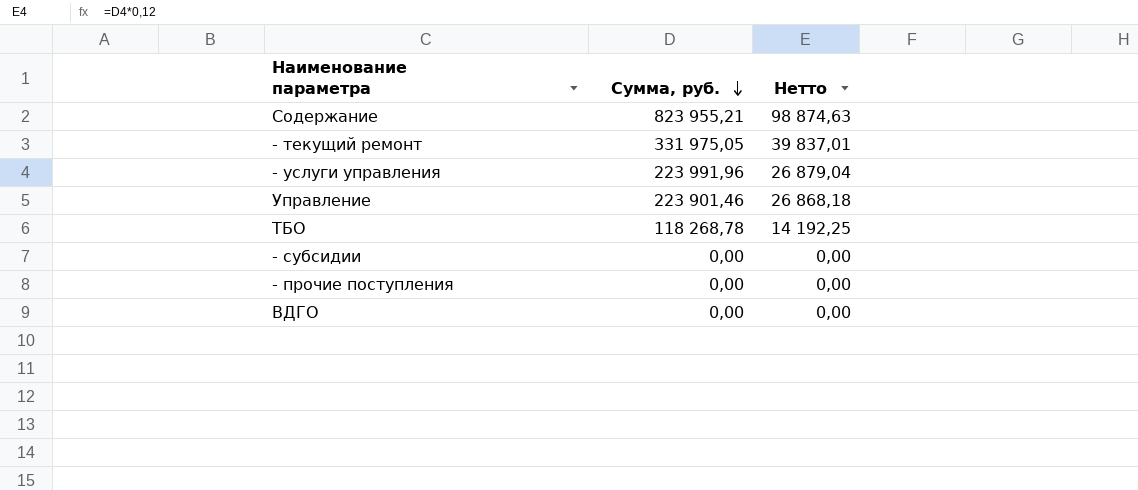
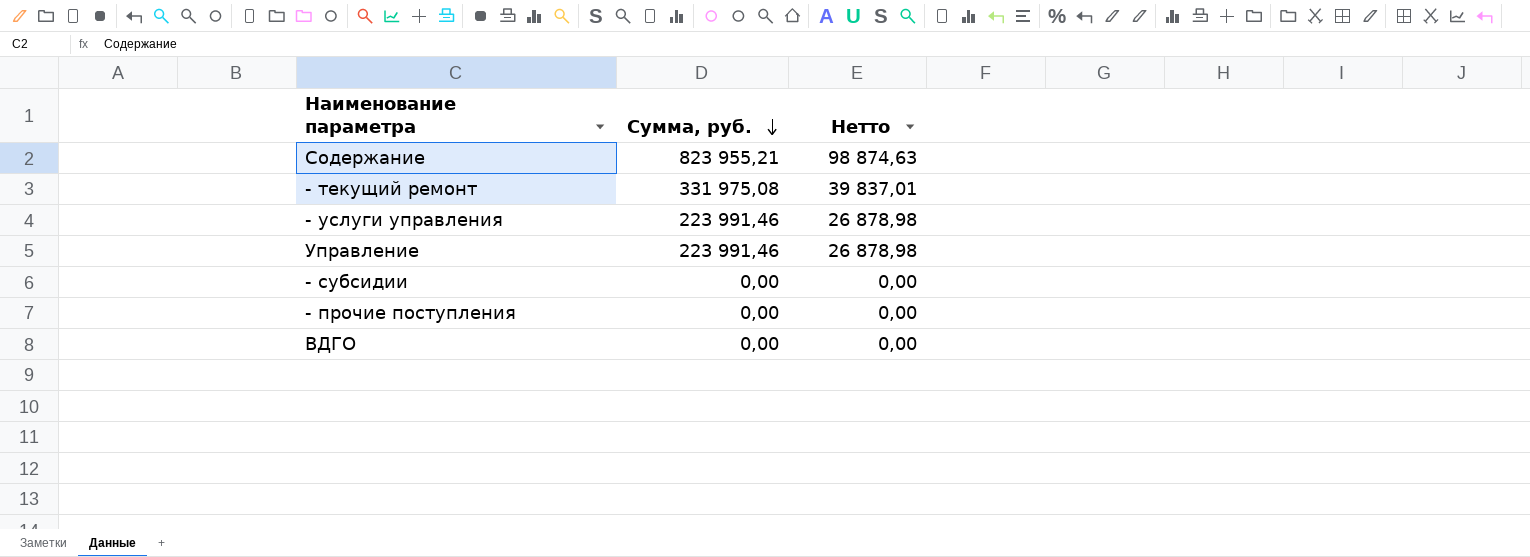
row ТБО: 118 268,78 | 14 192,25 -> none
- текущий ремонт | Сумма, руб.: 331 975,05 -> 331 975,08
- услуги управления | Сумма, руб.: 223 991,96 -> 223 991,46
- услуги управления | Нетто: 26 879,04 -> 26 878,98
Управление | Сумма, руб.: 223 901,46 -> 223 991,46
Управление | Нетто: 26 868,18 -> 26 878,98

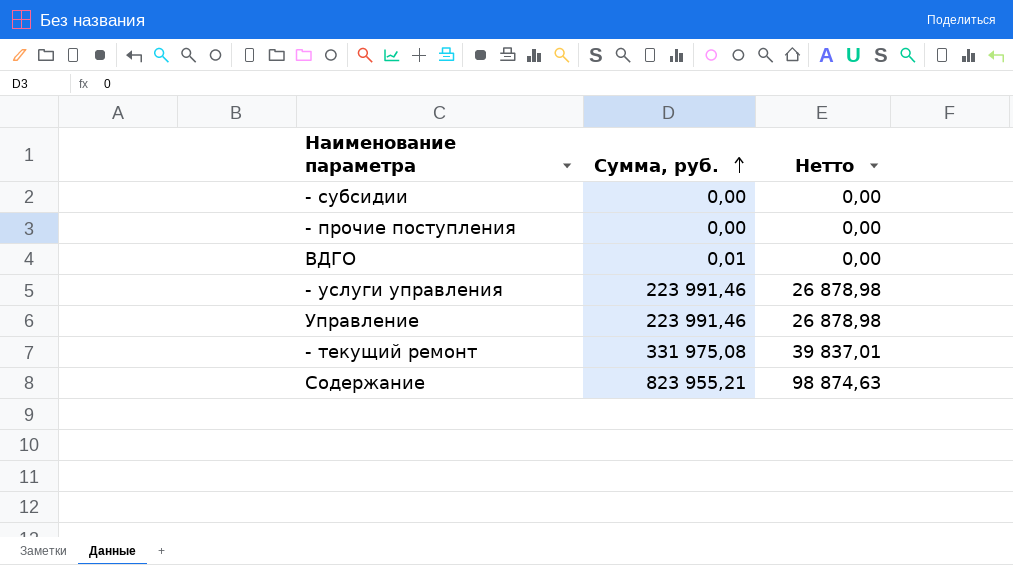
row order: Сумма, руб. descending -> Сумма, руб. ascending
ВДГО | Сумма, руб.: 0,00 -> 0,01

